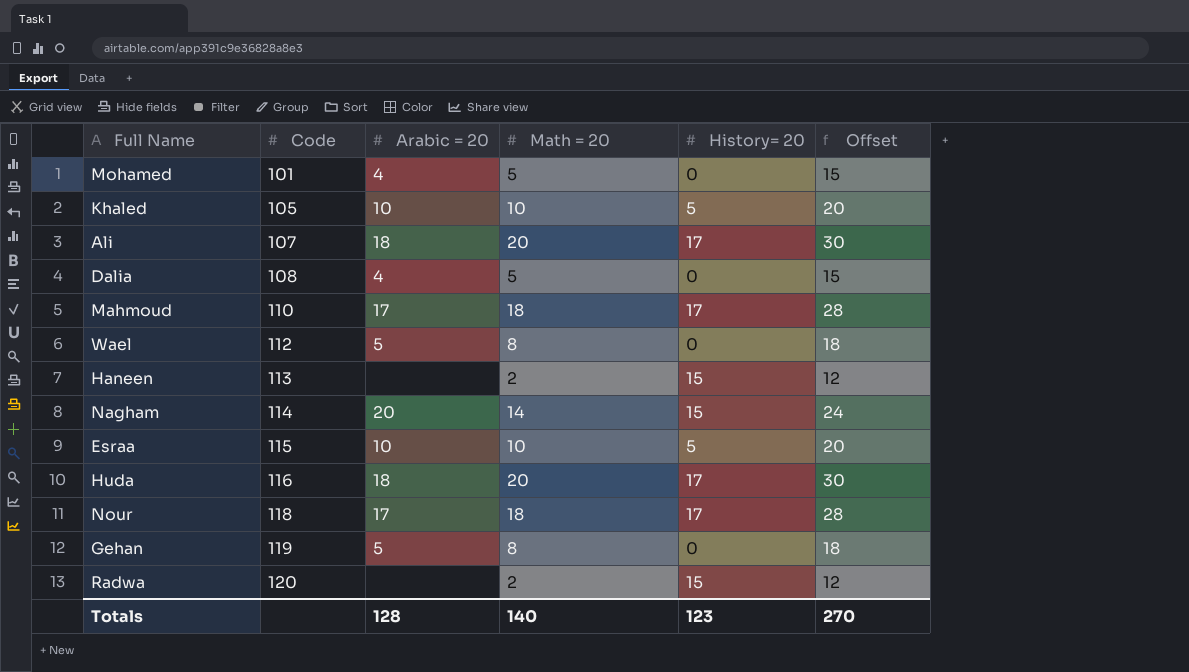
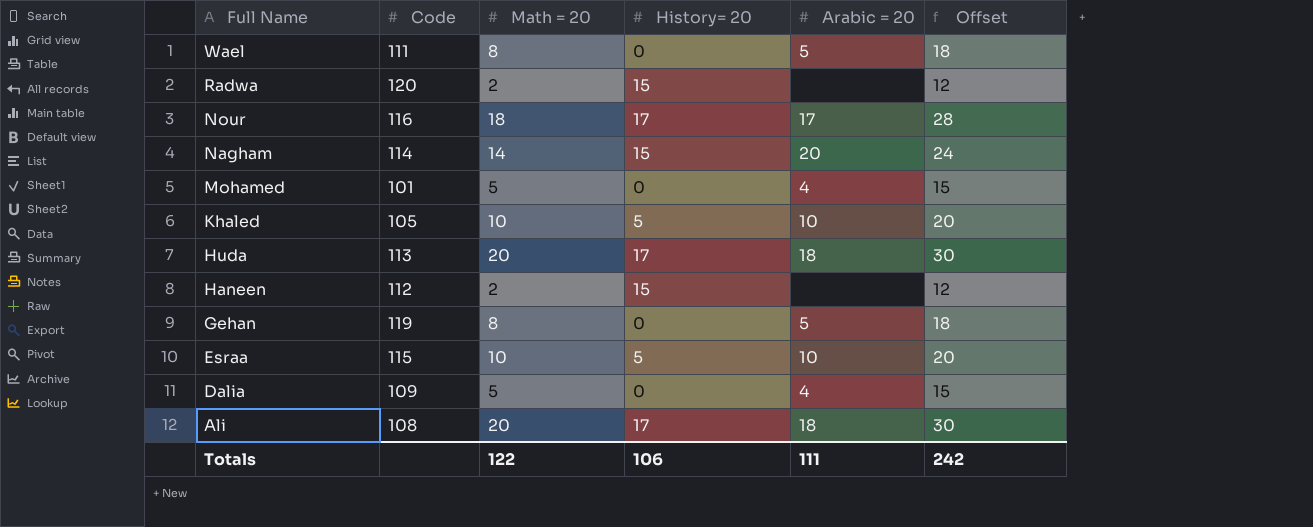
row order: Code ascending -> Full Name descending
column Arabic = 20 | position: 3 -> 5
row Mahmoud: 110 | 17 | 18 | 17 | 28 -> none
Wael | Code: 112 -> 111
Nour | Code: 118 -> 116
Huda | Code: 116 -> 113
Haneen | Code: 113 -> 112
Dalia | Code: 108 -> 109
Ali | Code: 107 -> 108
Totals | Math = 20: 140 -> 122
Totals | History= 20: 123 -> 106
Totals | Arabic = 20: 128 -> 111
Totals | Offset: 270 -> 242

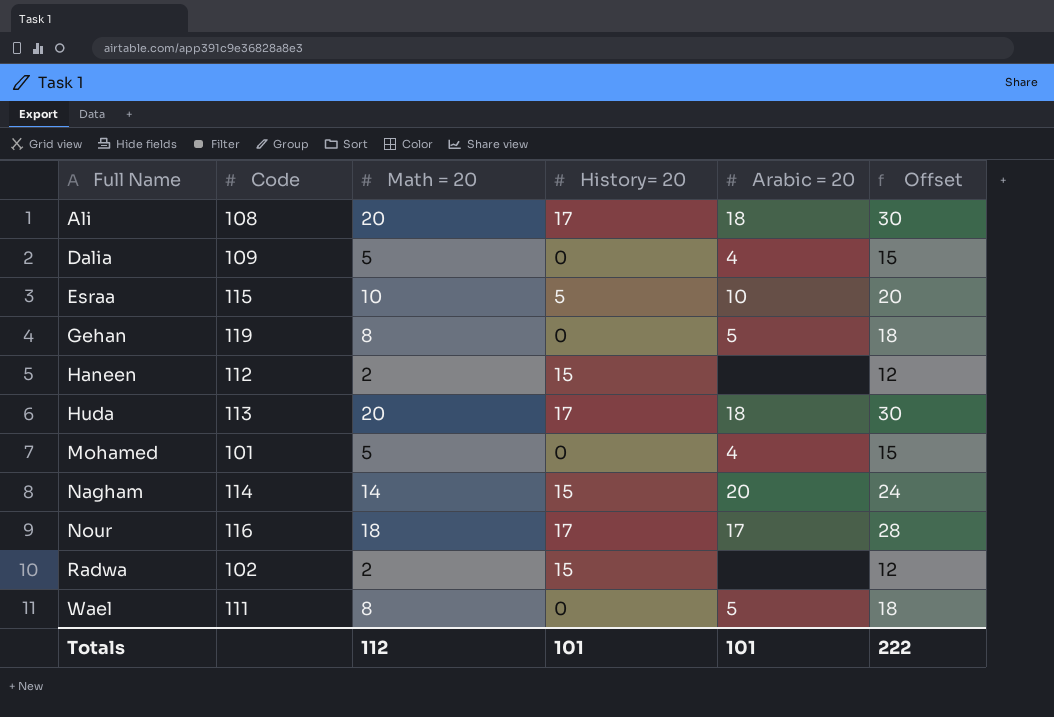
row order: Full Name descending -> Full Name ascending
row Khaled: 105 | 10 | 5 | 10 | 20 -> none
Radwa | Code: 120 -> 102
Totals | Math = 20: 122 -> 112
Totals | History= 20: 106 -> 101
Totals | Arabic = 20: 111 -> 101
Totals | Offset: 242 -> 222

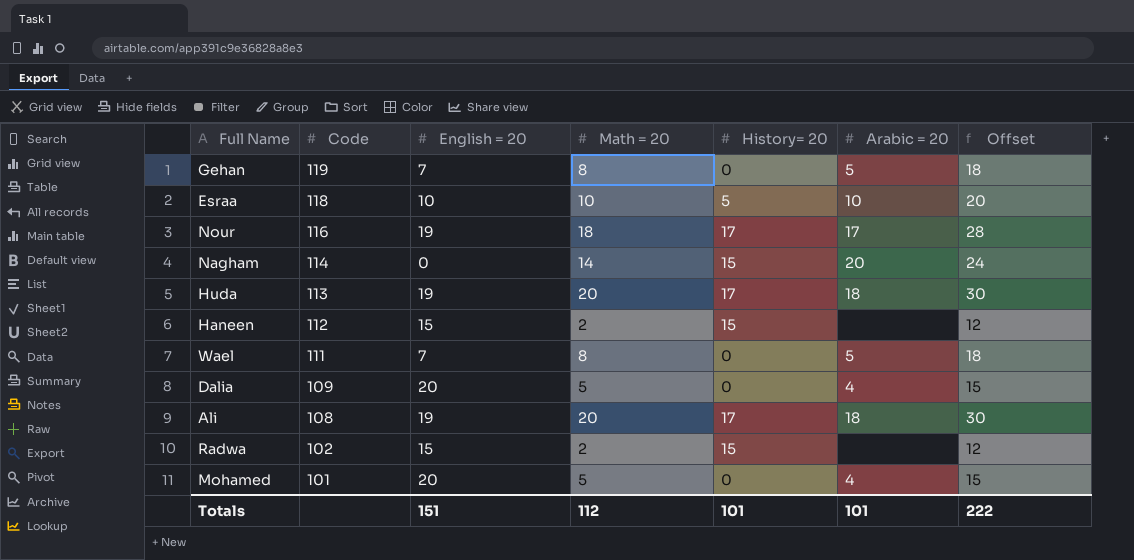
row order: Full Name ascending -> Code descending
column English = 20 | position: none -> 3
Esraa | Code: 115 -> 118

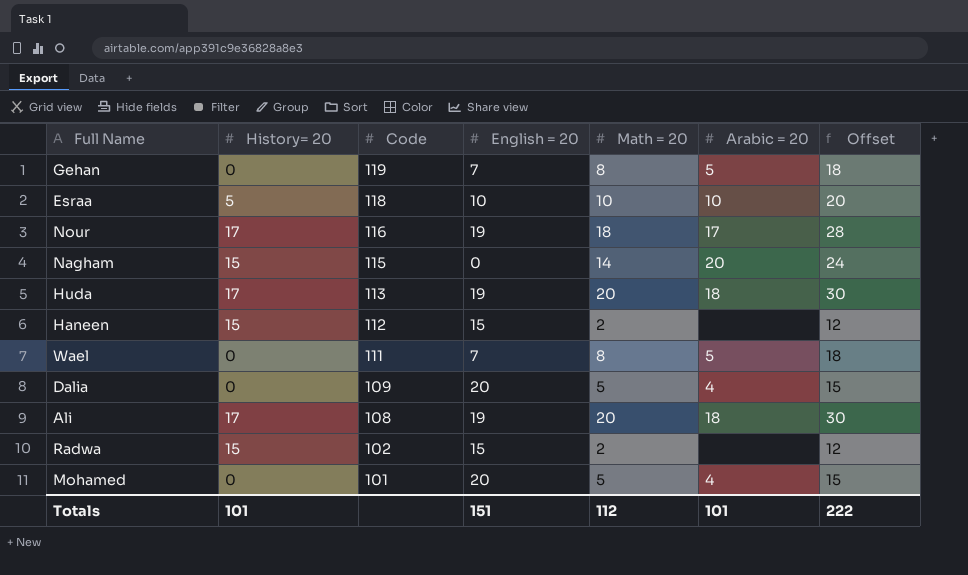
column History= 20 | position: 5 -> 2
Nagham | Code: 114 -> 115

